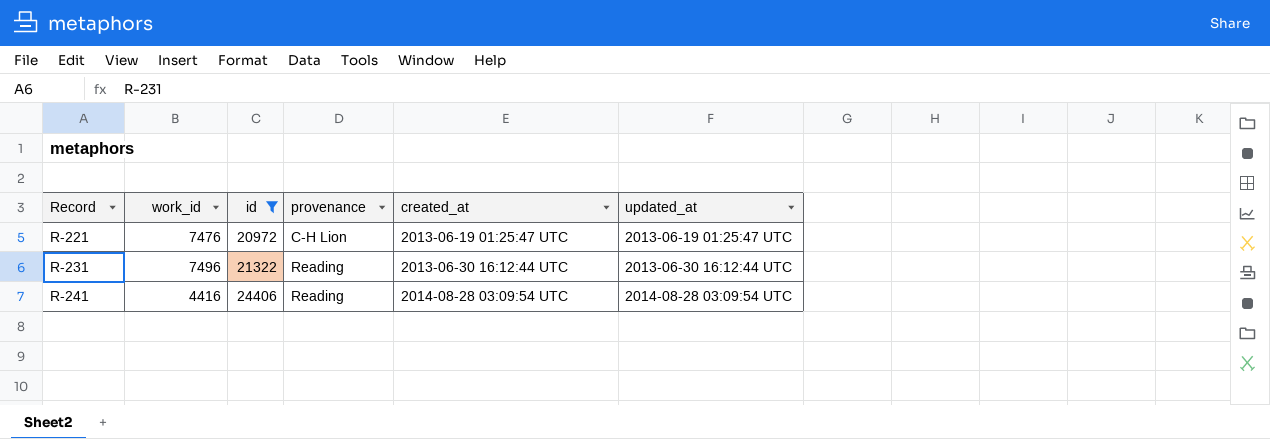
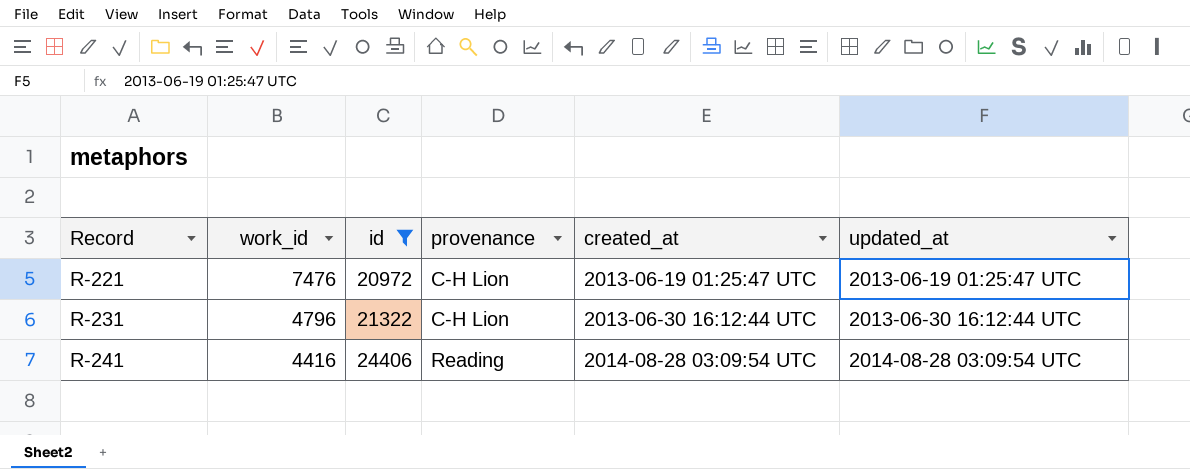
R-231 | work_id: 7496 -> 4796
R-231 | provenance: Reading -> C-H Lion

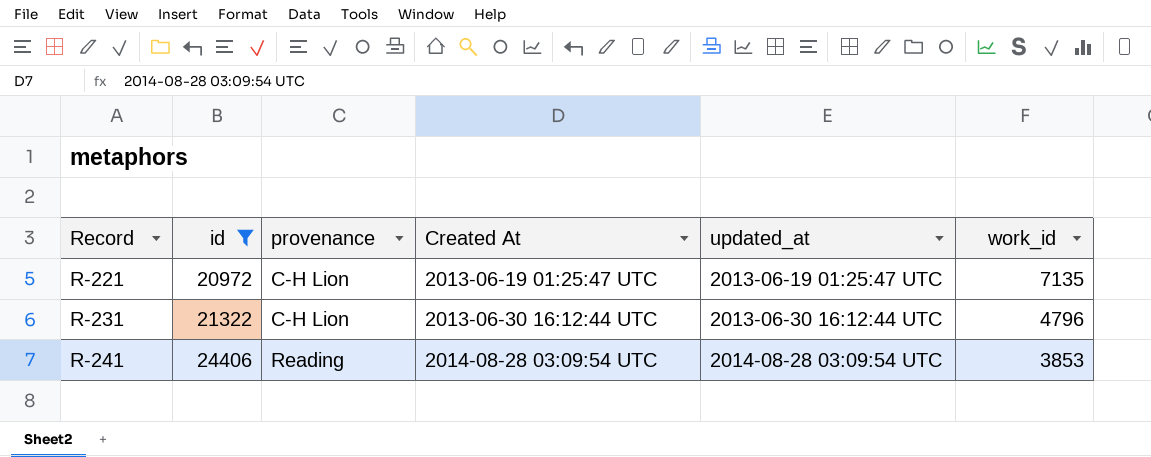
column name: created_at -> Created At
column work_id | position: 2 -> 6
R-221 | work_id: 7476 -> 7135
R-241 | work_id: 4416 -> 3853

